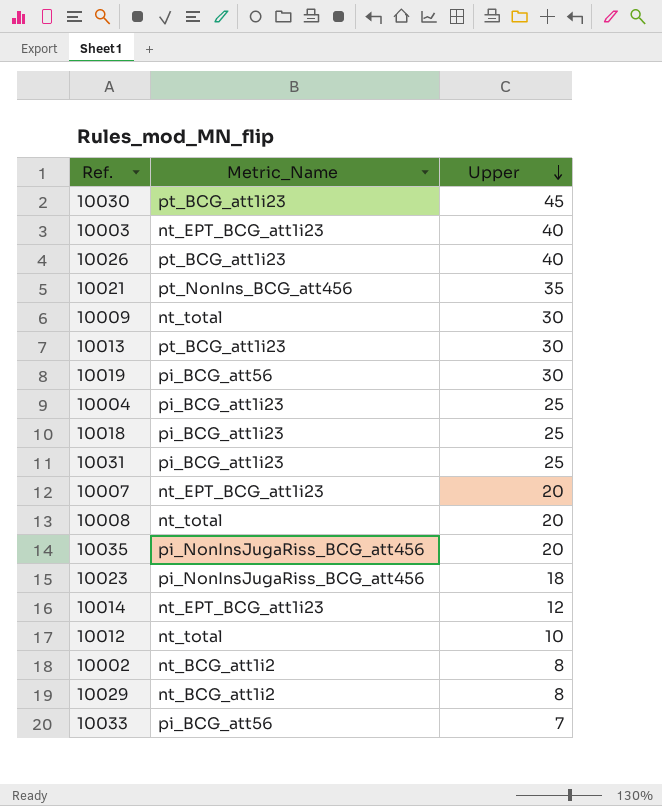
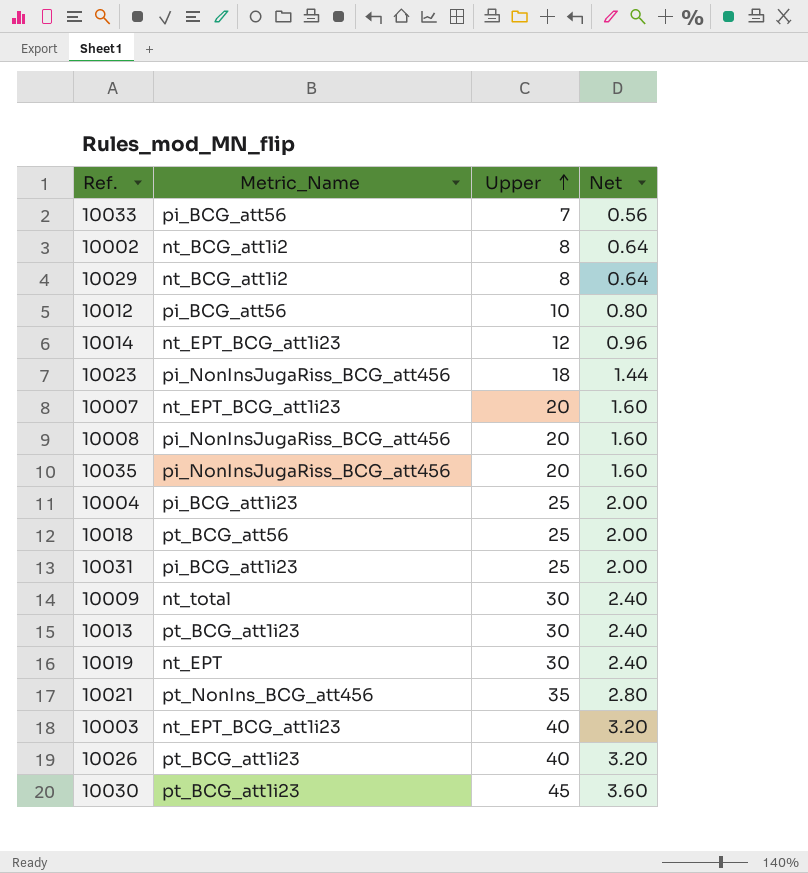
row order: Upper descending -> Upper ascending
column Net | formula: none -> [Upper] * 0.08
10012 | Metric_Name: nt_total -> pi_BCG_att56
10008 | Metric_Name: nt_total -> pi_NonInsJugaRiss_BCG_att456
10018 | Metric_Name: pi_BCG_att1i23 -> pt_BCG_att56
10019 | Metric_Name: pi_BCG_att56 -> nt_EPT

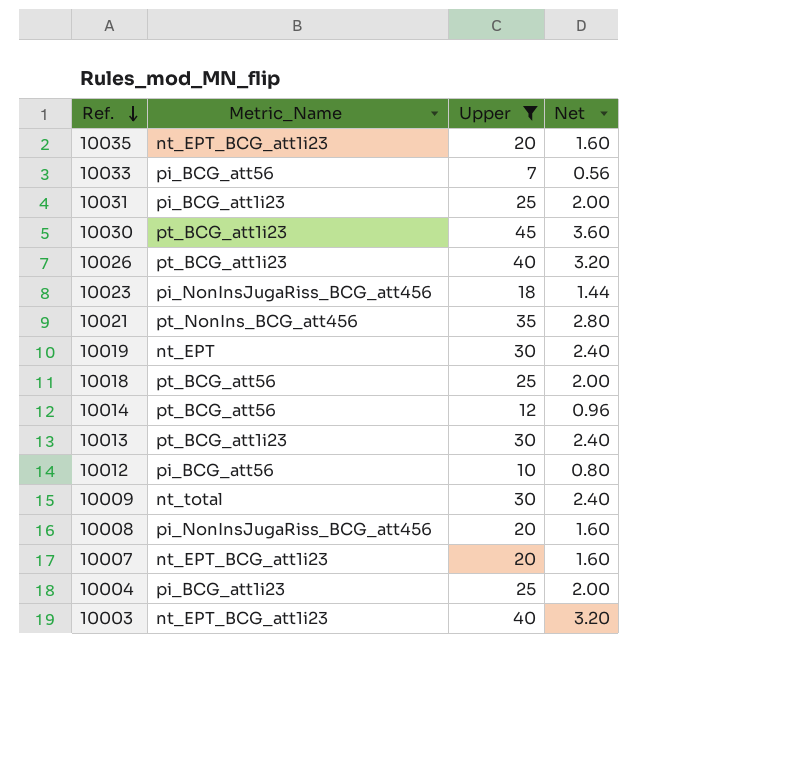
filter: none -> Upper != 8
row order: Upper ascending -> Ref. descending
10035 | Metric_Name: pi_NonInsJugaRiss_BCG_att456 -> nt_EPT_BCG_att1i23
10014 | Metric_Name: nt_EPT_BCG_att1i23 -> pt_BCG_att56

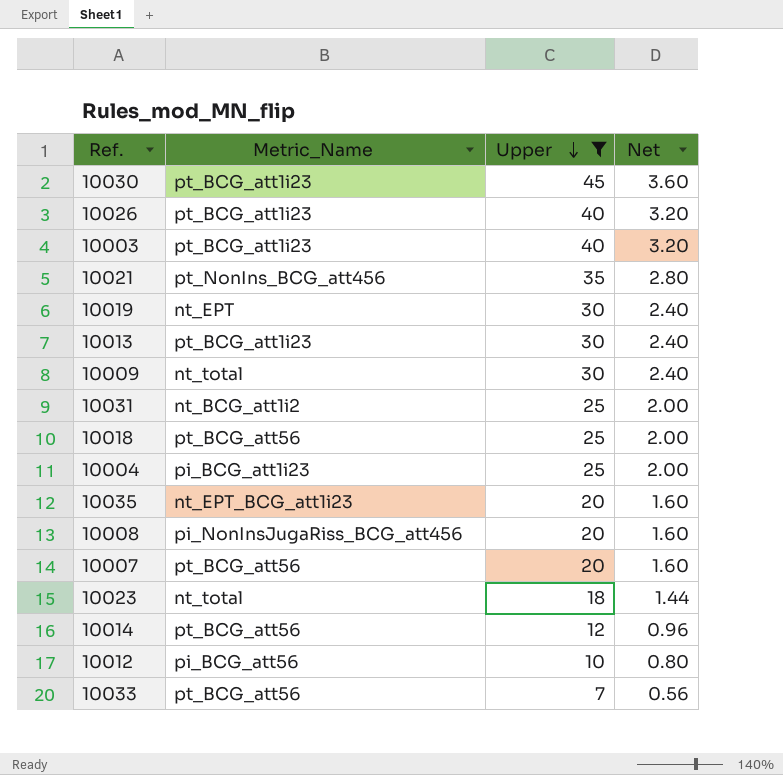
row order: Ref. descending -> Upper descending
10003 | Metric_Name: nt_EPT_BCG_att1i23 -> pt_BCG_att1i23
10031 | Metric_Name: pi_BCG_att1i23 -> nt_BCG_att1i2
10007 | Metric_Name: nt_EPT_BCG_att1i23 -> pt_BCG_att56
10023 | Metric_Name: pi_NonInsJugaRiss_BCG_att456 -> nt_total
10033 | Metric_Name: pi_BCG_att56 -> pt_BCG_att56

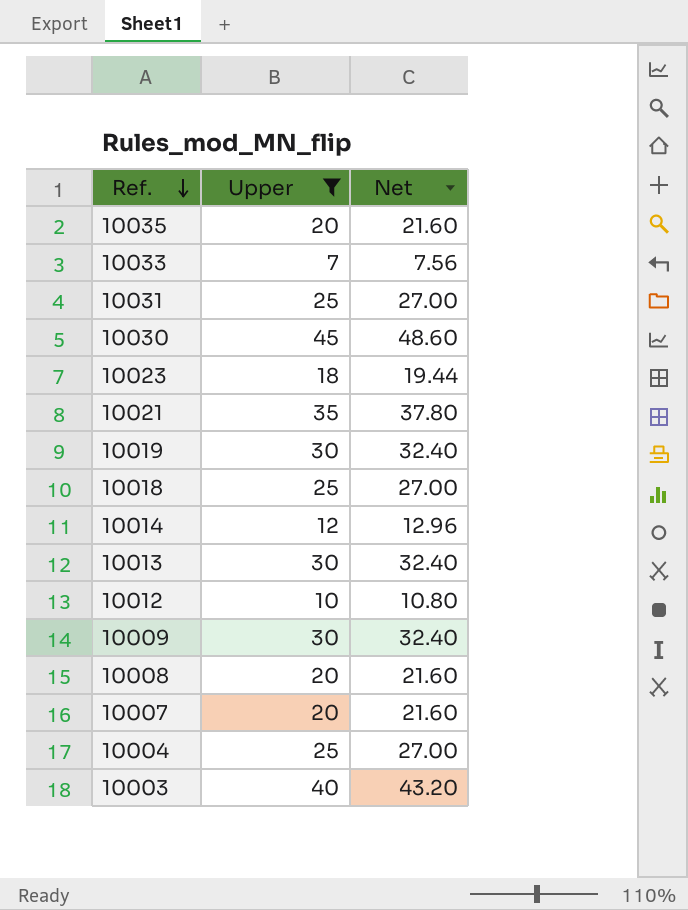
row order: Upper descending -> Ref. descending
column Metric_Name | position: 2 -> none
column Net | formula: [Upper] * 0.08 -> [Upper] * 1.08
row 10026: pt_BCG_att1i23 | 40 | 3.20 -> none

